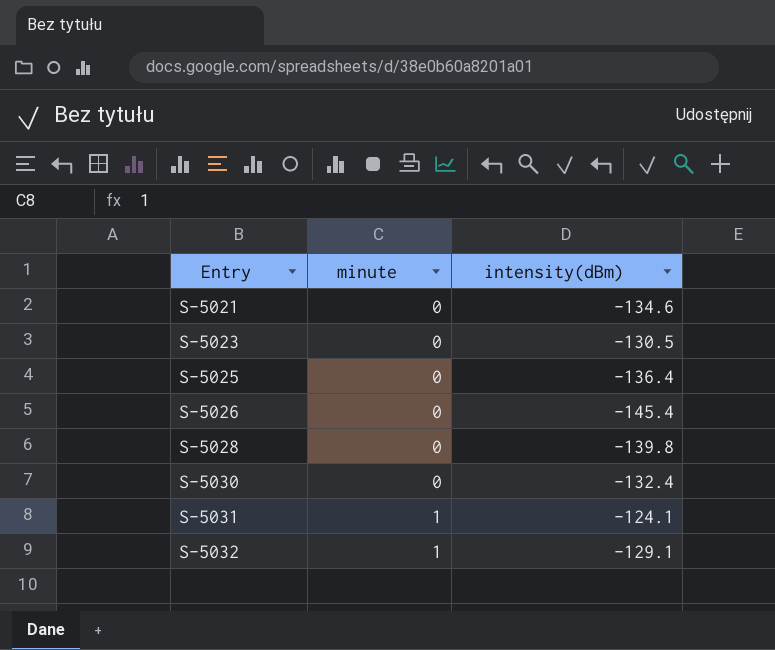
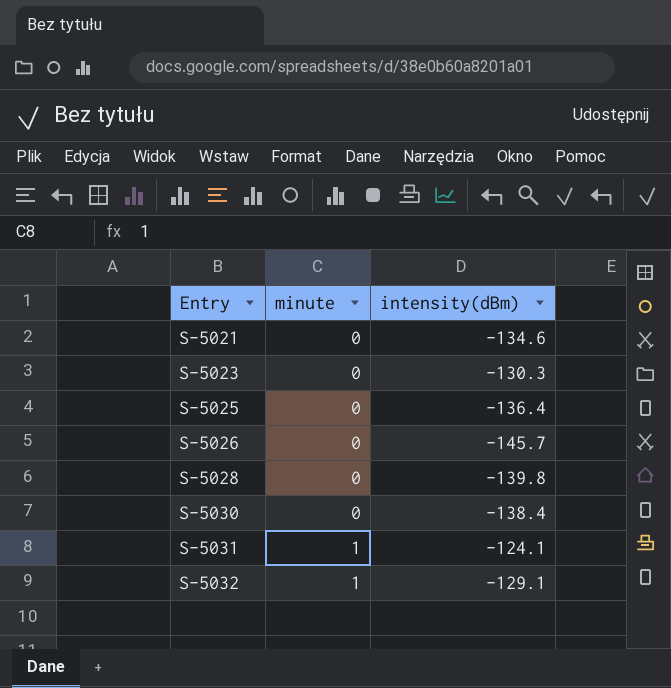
S-5023 | intensity(dBm): -130.5 -> -130.3
S-5026 | intensity(dBm): -145.4 -> -145.7
S-5030 | intensity(dBm): -132.4 -> -138.4

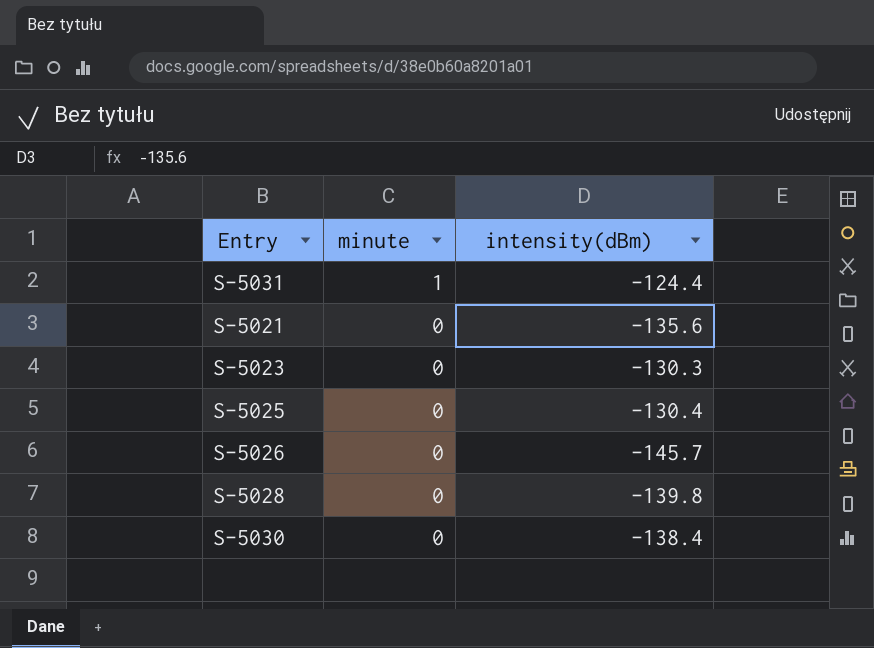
row order: Entry ascending -> minute descending
row S-5032: 1 | -129.1 -> none
S-5031 | intensity(dBm): -124.1 -> -124.4
S-5021 | intensity(dBm): -134.6 -> -135.6
S-5025 | intensity(dBm): -136.4 -> -130.4

